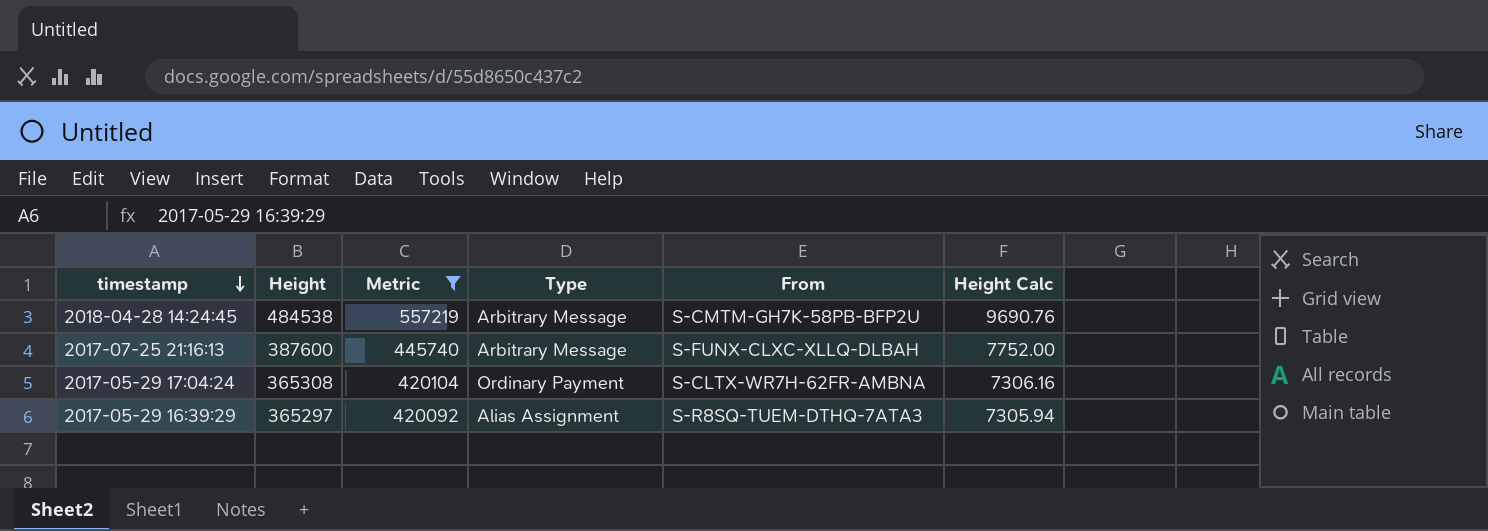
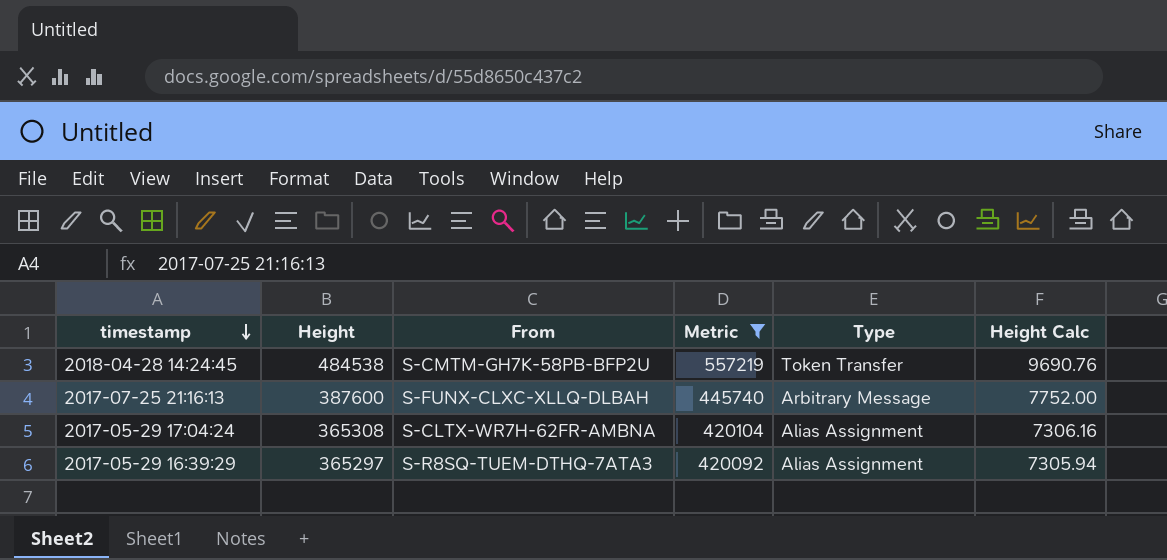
column From | position: 5 -> 3
2018-04-28 14:24:45 | Type: Arbitrary Message -> Token Transfer
2017-05-29 17:04:24 | Type: Ordinary Payment -> Alias Assignment

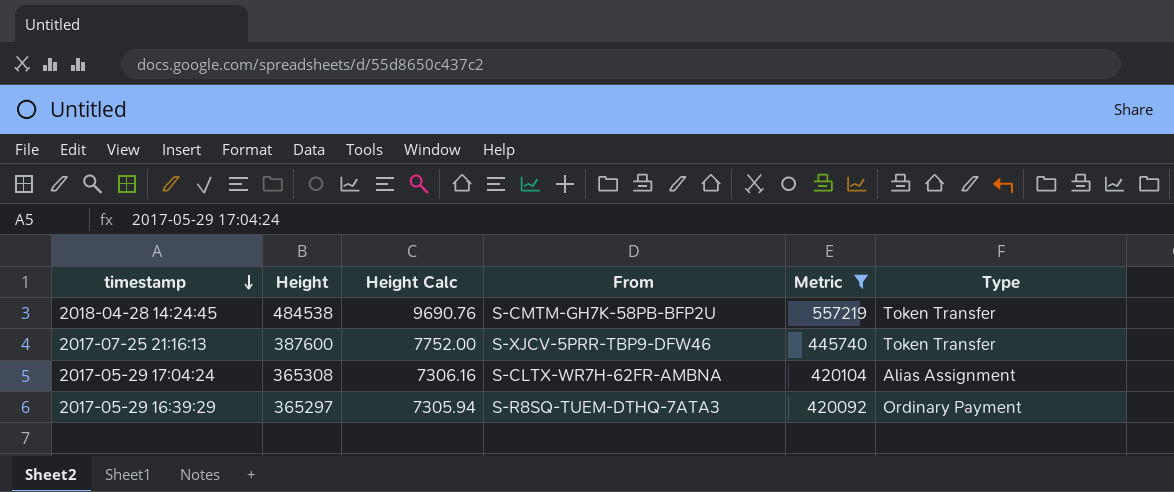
column Height Calc | position: 6 -> 3
2017-07-25 21:16:13 | From: S-FUNX-CLXC-XLLQ-DLBAH -> S-XJCV-5PRR-TBP9-DFW46
2017-07-25 21:16:13 | Type: Arbitrary Message -> Token Transfer
2017-05-29 16:39:29 | Type: Alias Assignment -> Ordinary Payment

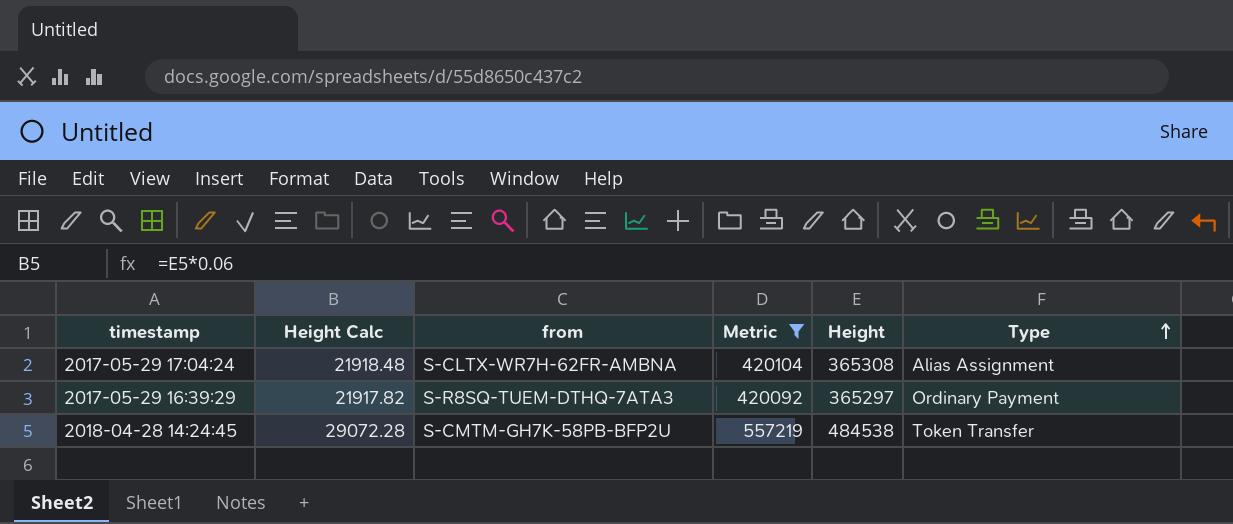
row order: timestamp descending -> Type ascending
column Height Calc | formula: [Height] * 0.02 -> [Height] * 0.06
column name: From -> from
column Height | position: 2 -> 5
row 2017-07-25 21:16:13: 387600 | 7752.00 | S-XJCV-5PRR-TBP9-DFW46 | 445740 | Token Transfer -> none

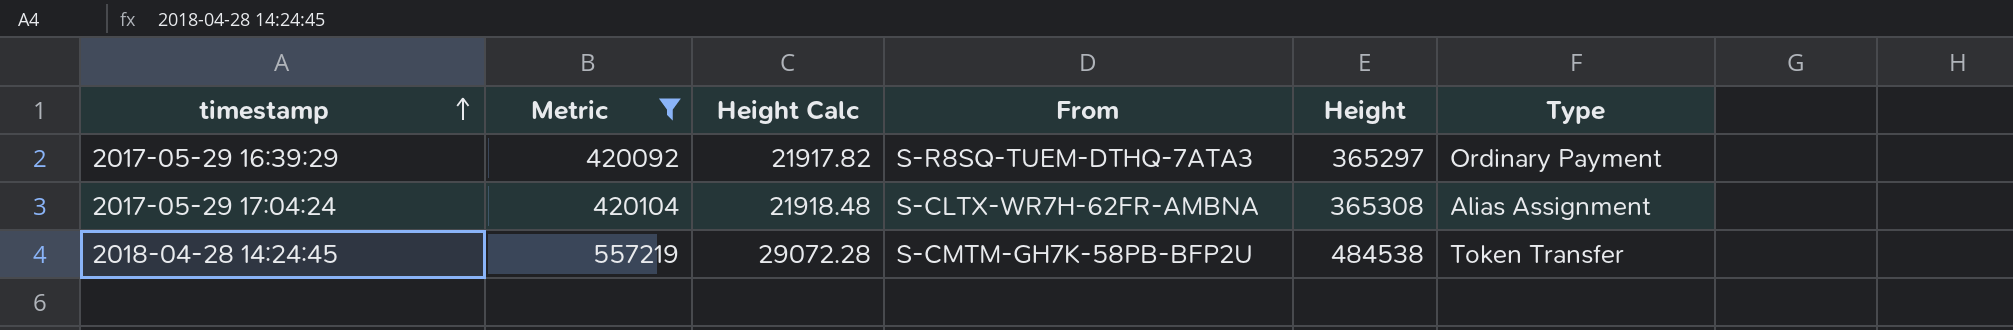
row order: Type ascending -> timestamp ascending
column Metric | position: 4 -> 2
column name: from -> From

